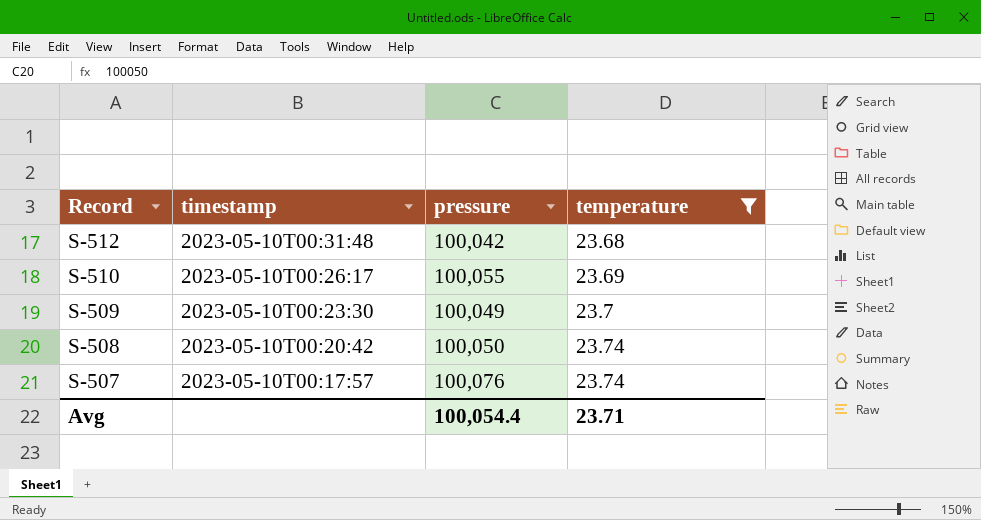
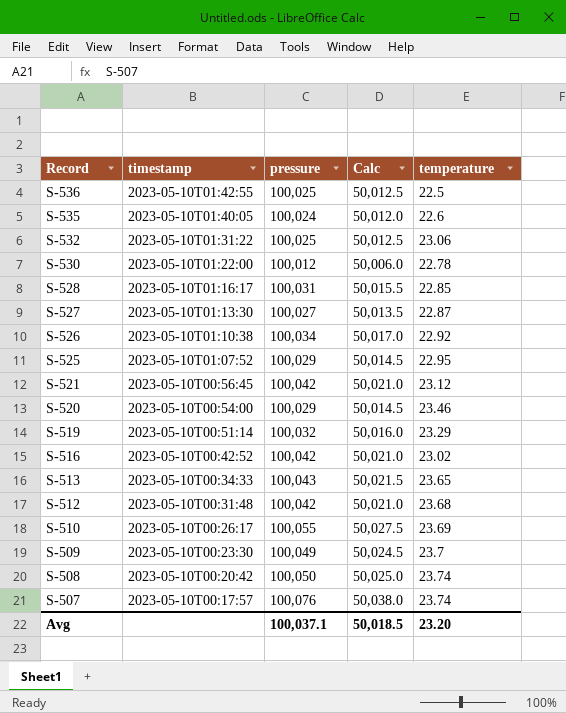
filter: temperature >= 23.68 -> none
column Calc | formula: none -> [pressure] * 0.5
Avg | pressure: 100,054.4 -> 100,037.1
Avg | temperature: 23.71 -> 23.20

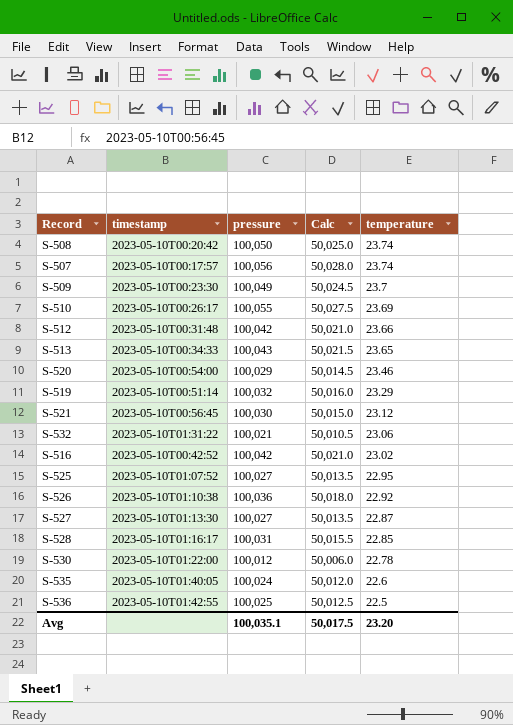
row order: Record descending -> temperature descending
S-507 | pressure: 100,076 -> 100,056
S-507 | Calc: 50,038.0 -> 50,028.0
S-512 | temperature: 23.68 -> 23.66
S-521 | pressure: 100,042 -> 100,030
S-521 | Calc: 50,021.0 -> 50,015.0
S-532 | pressure: 100,025 -> 100,021
S-532 | Calc: 50,012.5 -> 50,010.5
S-525 | pressure: 100,029 -> 100,027
S-525 | Calc: 50,014.5 -> 50,013.5
S-526 | pressure: 100,034 -> 100,036
S-526 | Calc: 50,017.0 -> 50,018.0
Avg | pressure: 100,037.1 -> 100,035.1
Avg | Calc: 50,018.5 -> 50,017.5

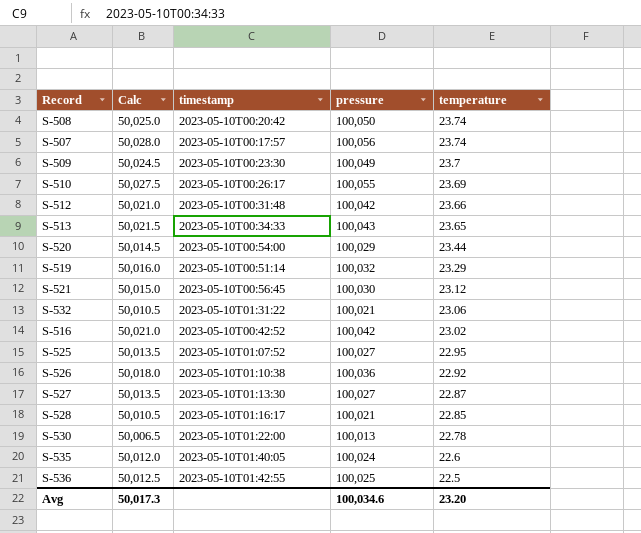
column Calc | position: 4 -> 2
S-520 | temperature: 23.46 -> 23.44
S-528 | Calc: 50,015.5 -> 50,010.5
S-528 | pressure: 100,031 -> 100,021
S-530 | Calc: 50,006.0 -> 50,006.5
S-530 | pressure: 100,012 -> 100,013
Avg | Calc: 50,017.5 -> 50,017.3
Avg | pressure: 100,035.1 -> 100,034.6

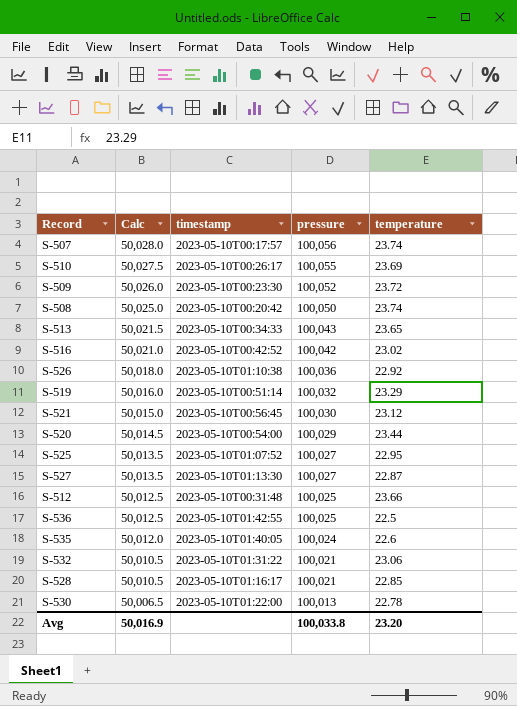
row order: temperature descending -> Calc descending
S-509 | Calc: 50,024.5 -> 50,026.0
S-509 | pressure: 100,049 -> 100,052
S-509 | temperature: 23.7 -> 23.72
S-512 | Calc: 50,021.0 -> 50,012.5
S-512 | pressure: 100,042 -> 100,025
Avg | Calc: 50,017.3 -> 50,016.9
Avg | pressure: 100,034.6 -> 100,033.8

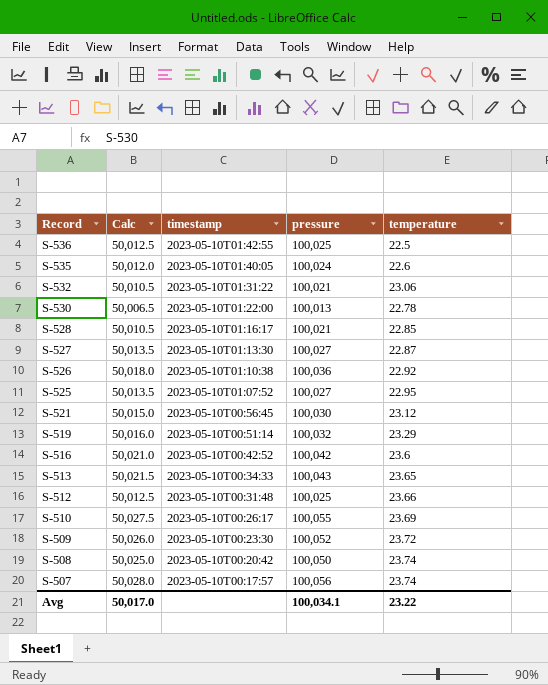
row order: Calc descending -> Record descending
row S-520: 50,014.5 | 2023-05-10T00:54:00 | 100,029 | 23.44 -> none
S-516 | temperature: 23.02 -> 23.6
Avg | Calc: 50,016.9 -> 50,017.0
Avg | pressure: 100,033.8 -> 100,034.1
Avg | temperature: 23.20 -> 23.22

